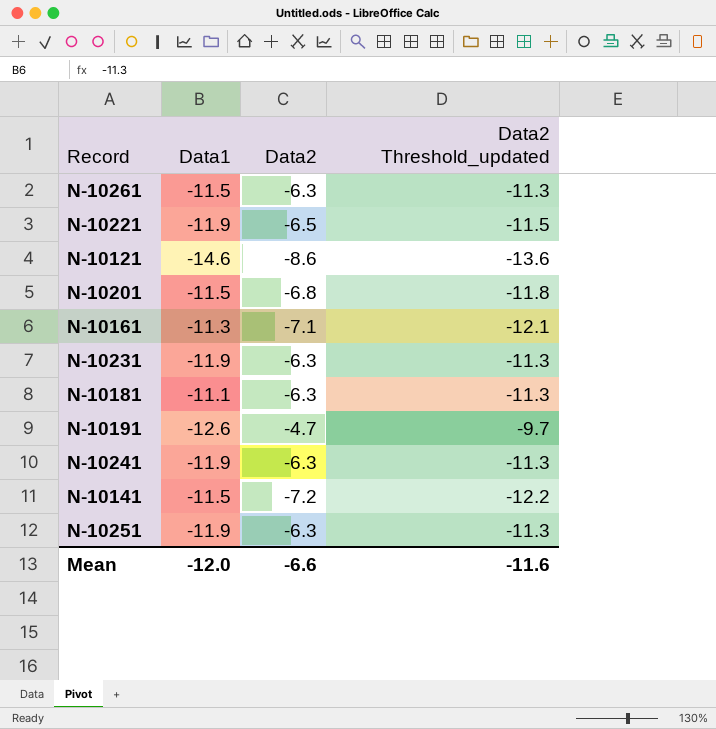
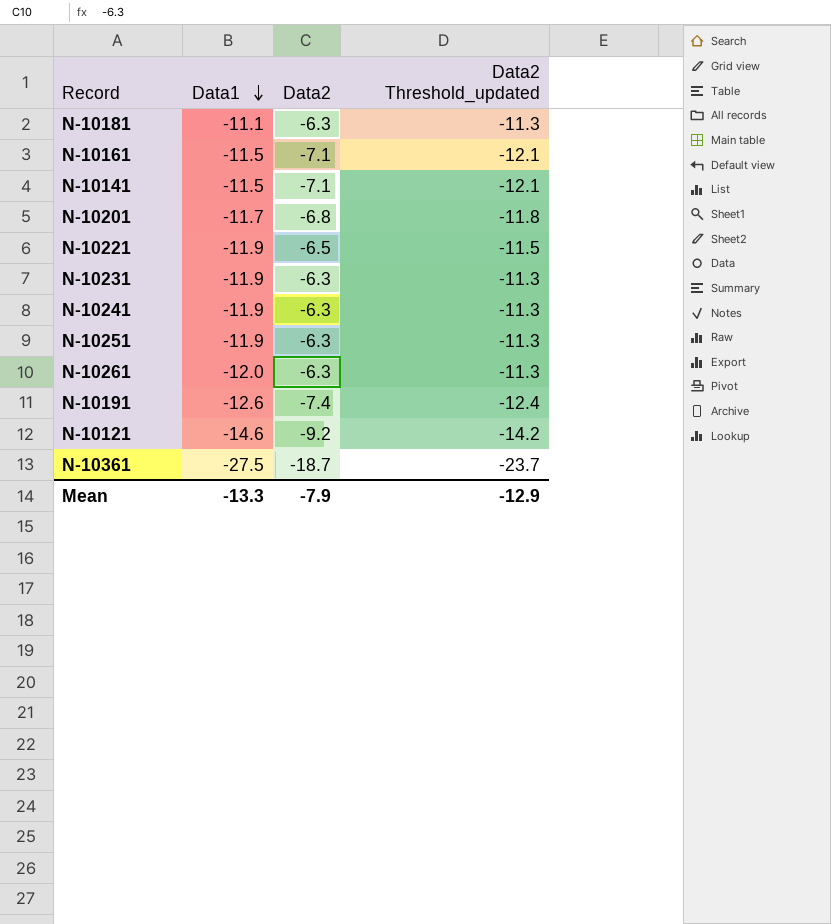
row order: none -> Data1 descending
N-10161 | Data1: -11.3 -> -11.5
N-10141 | Data2: -7.2 -> -7.1
N-10141 | Data2 Threshold_updated: -12.2 -> -12.1
N-10201 | Data1: -11.5 -> -11.7
N-10261 | Data1: -11.5 -> -12.0
N-10191 | Data2: -4.7 -> -7.4
N-10191 | Data2 Threshold_updated: -9.7 -> -12.4
N-10121 | Data2: -8.6 -> -9.2
N-10121 | Data2 Threshold_updated: -13.6 -> -14.2
row N-10361: none -> -27.5 | -18.7 | -23.7
Mean | Data1: -12.0 -> -13.3
Mean | Data2: -6.6 -> -7.9
Mean | Data2 Threshold_updated: -11.6 -> -12.9

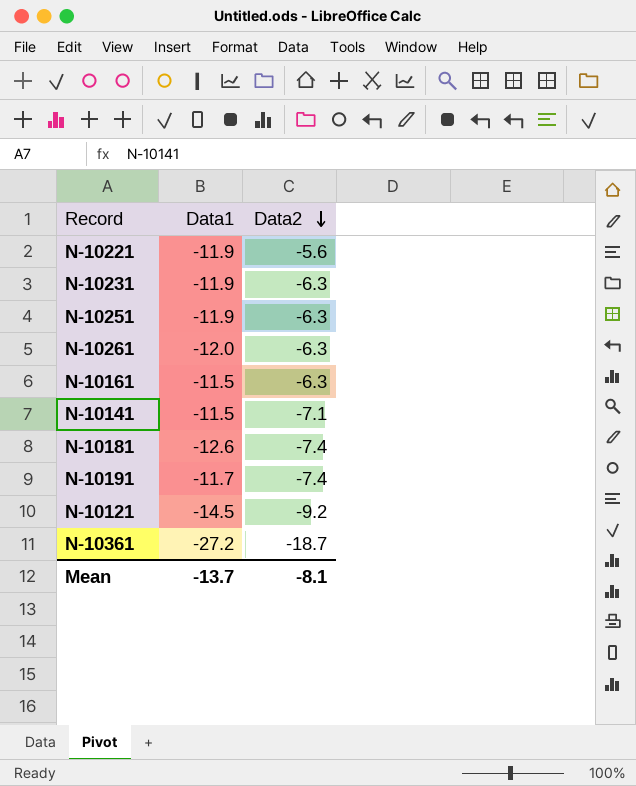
row order: Data1 descending -> Data2 descending
column Data2 Threshold_updated | formula: [Data2] - 5 -> none
row N-10201: -11.7 | -6.8 | -11.8 -> none
row N-10241: -11.9 | -6.3 | -11.3 -> none
N-10221 | Data2: -6.5 -> -5.6
N-10161 | Data2: -7.1 -> -6.3
N-10181 | Data1: -11.1 -> -12.6
N-10181 | Data2: -6.3 -> -7.4
N-10191 | Data1: -12.6 -> -11.7
N-10121 | Data1: -14.6 -> -14.5
N-10361 | Data1: -27.5 -> -27.2
Mean | Data1: -13.3 -> -13.7
Mean | Data2: -7.9 -> -8.1

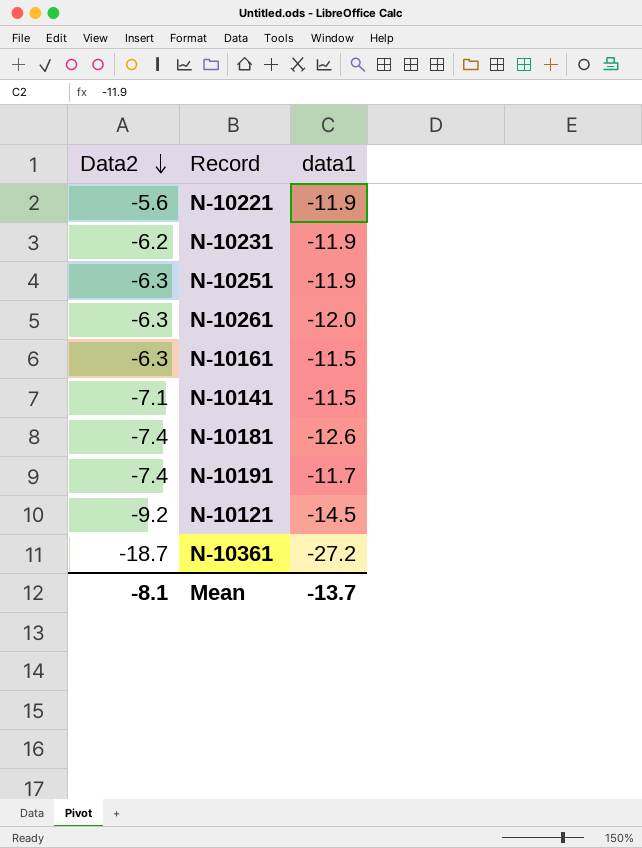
column Data2 | position: 3 -> 1
column name: Data1 -> data1
N-10231 | Data2: -6.3 -> -6.2

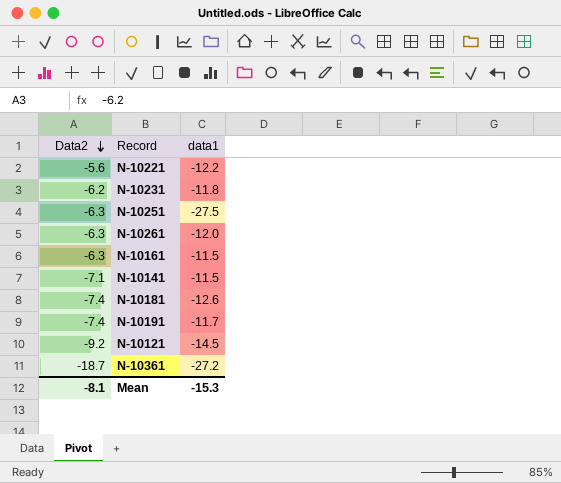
N-10221 | data1: -11.9 -> -12.2
N-10231 | data1: -11.9 -> -11.8
N-10251 | data1: -11.9 -> -27.5
Mean | data1: -13.7 -> -15.3

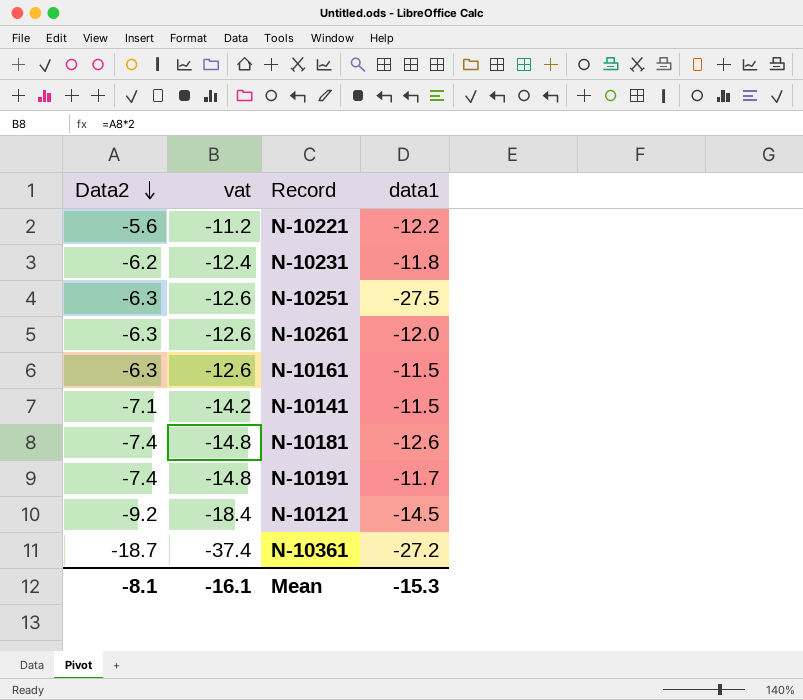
column vat | formula: none -> [Data2] * 2

